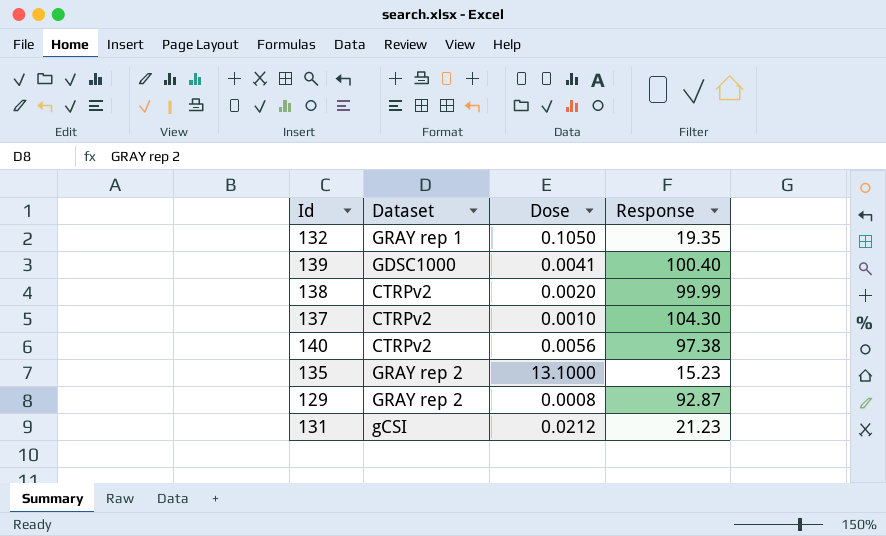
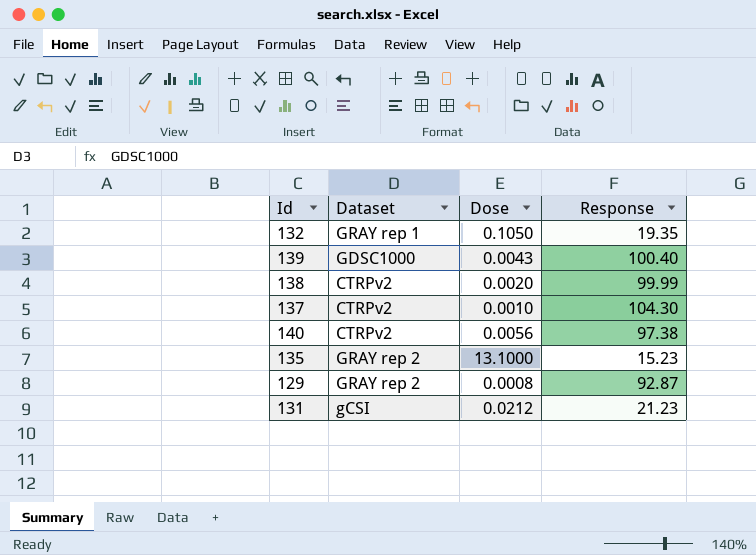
139 | Dose: 0.0041 -> 0.0043

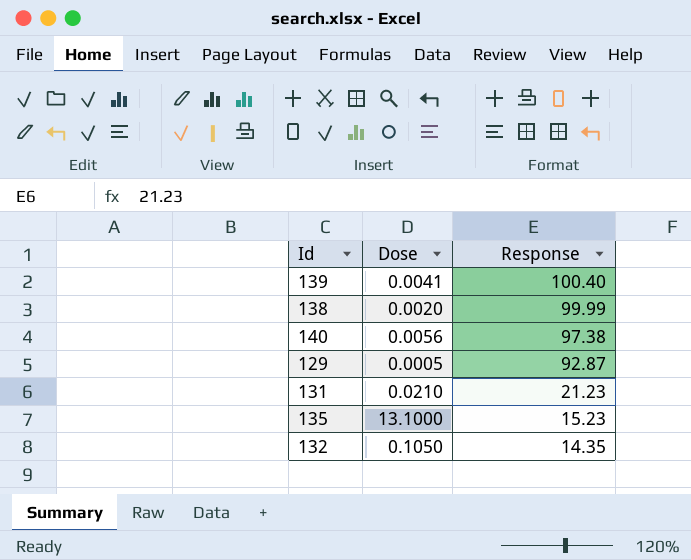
row order: none -> Response descending
column Dataset | position: 2 -> none
row 137: CTRPv2 | 0.0010 | 104.30 -> none
139 | Dose: 0.0043 -> 0.0041
129 | Dose: 0.0008 -> 0.0005
131 | Dose: 0.0212 -> 0.0210
132 | Response: 19.35 -> 14.35

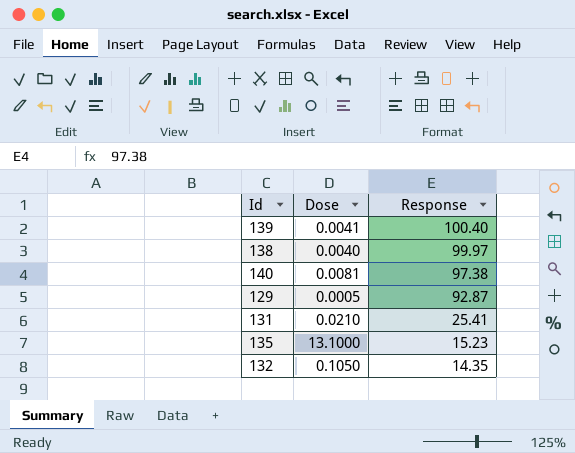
138 | Dose: 0.0020 -> 0.0040
138 | Response: 99.99 -> 99.97
140 | Dose: 0.0056 -> 0.0081
131 | Response: 21.23 -> 25.41

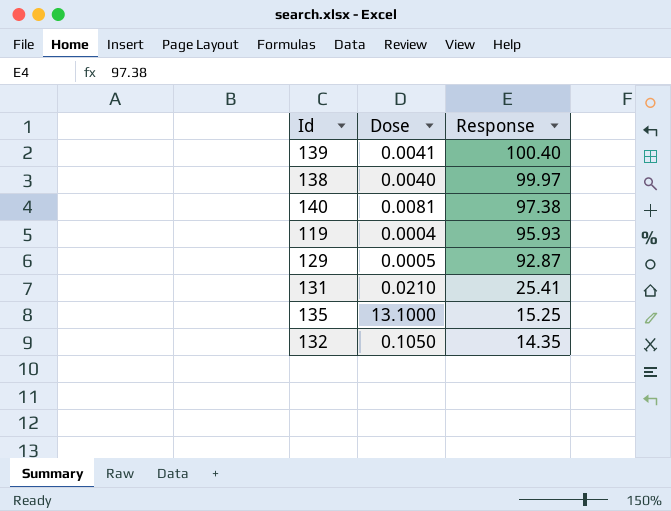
row 119: none -> 0.0004 | 95.93
135 | Response: 15.23 -> 15.25

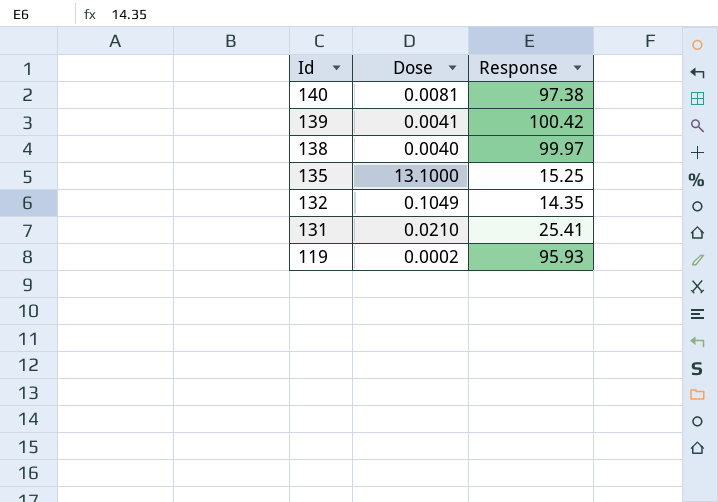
row order: Response descending -> Id descending
row 129: 0.0005 | 92.87 -> none
139 | Response: 100.40 -> 100.42
132 | Dose: 0.1050 -> 0.1049
119 | Dose: 0.0004 -> 0.0002

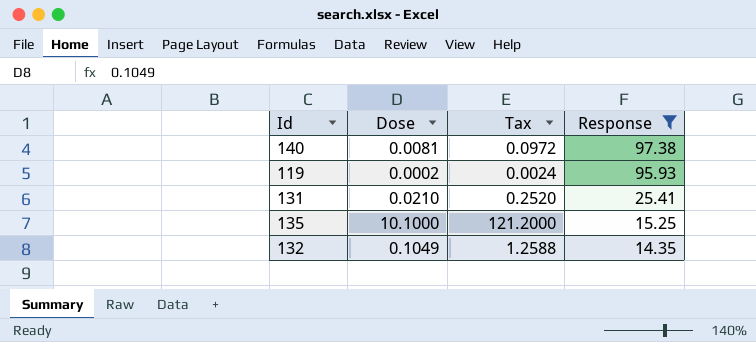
filter: none -> Response <= 97.38
row order: Id descending -> Response descending
column Tax | formula: none -> [Dose] * 12
135 | Dose: 13.1000 -> 10.1000

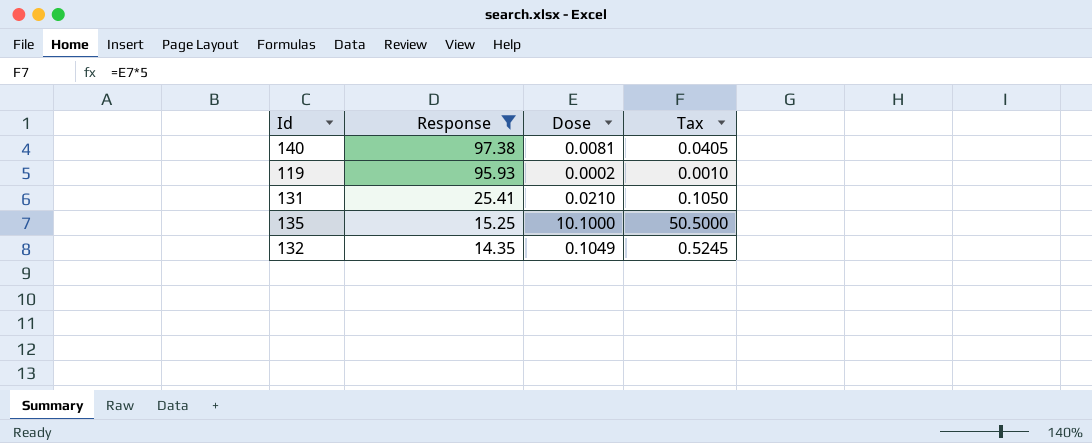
column Response | position: 4 -> 2
column Tax | formula: [Dose] * 12 -> [Dose] * 5

